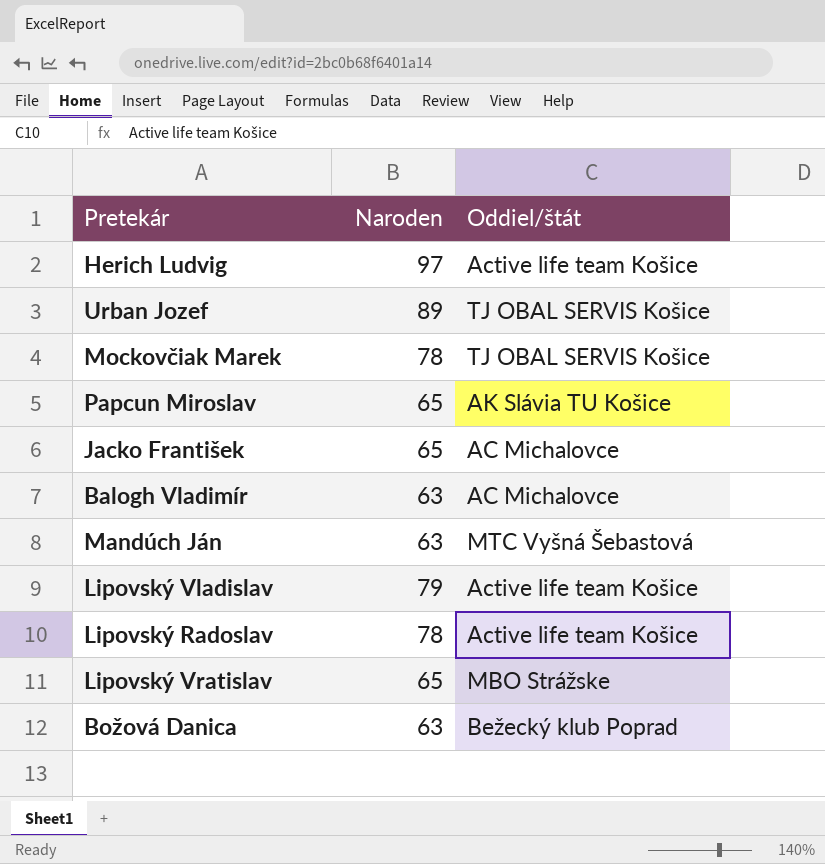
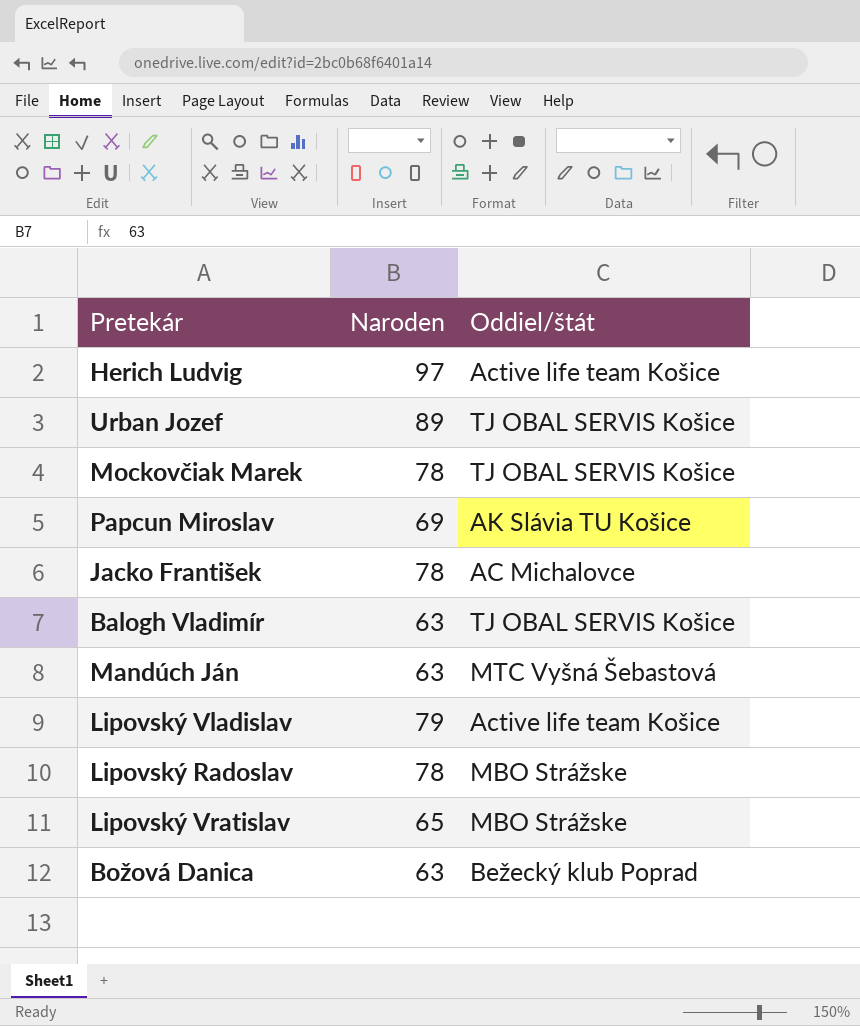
Papcun Miroslav | Naroden: 65 -> 69
Jacko František | Naroden: 65 -> 78
Balogh Vladimír | Oddiel/štát: AC Michalovce -> TJ OBAL SERVIS Košice
Lipovský Radoslav | Oddiel/štát: Active life team Košice -> MBO Strážske

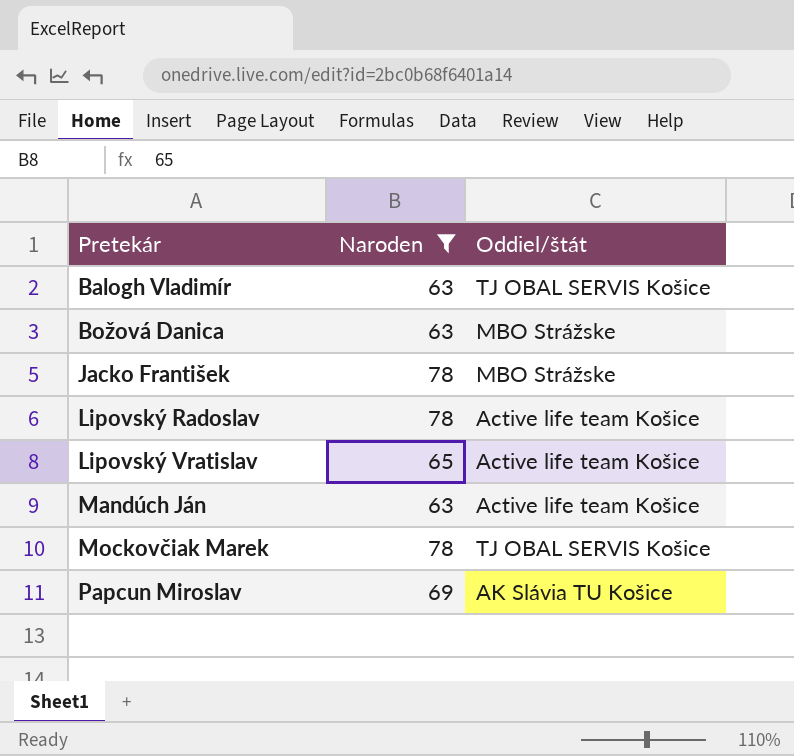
filter: none -> Naroden <= 78
row order: none -> Pretekár ascending
Božová Danica | Oddiel/štát: Bežecký klub Poprad -> MBO Strážske
Jacko František | Oddiel/štát: AC Michalovce -> MBO Strážske
Lipovský Radoslav | Oddiel/štát: MBO Strážske -> Active life team Košice
Lipovský Vratislav | Oddiel/štát: MBO Strážske -> Active life team Košice
Mandúch Ján | Oddiel/štát: MTC Vyšná Šebastová -> Active life team Košice

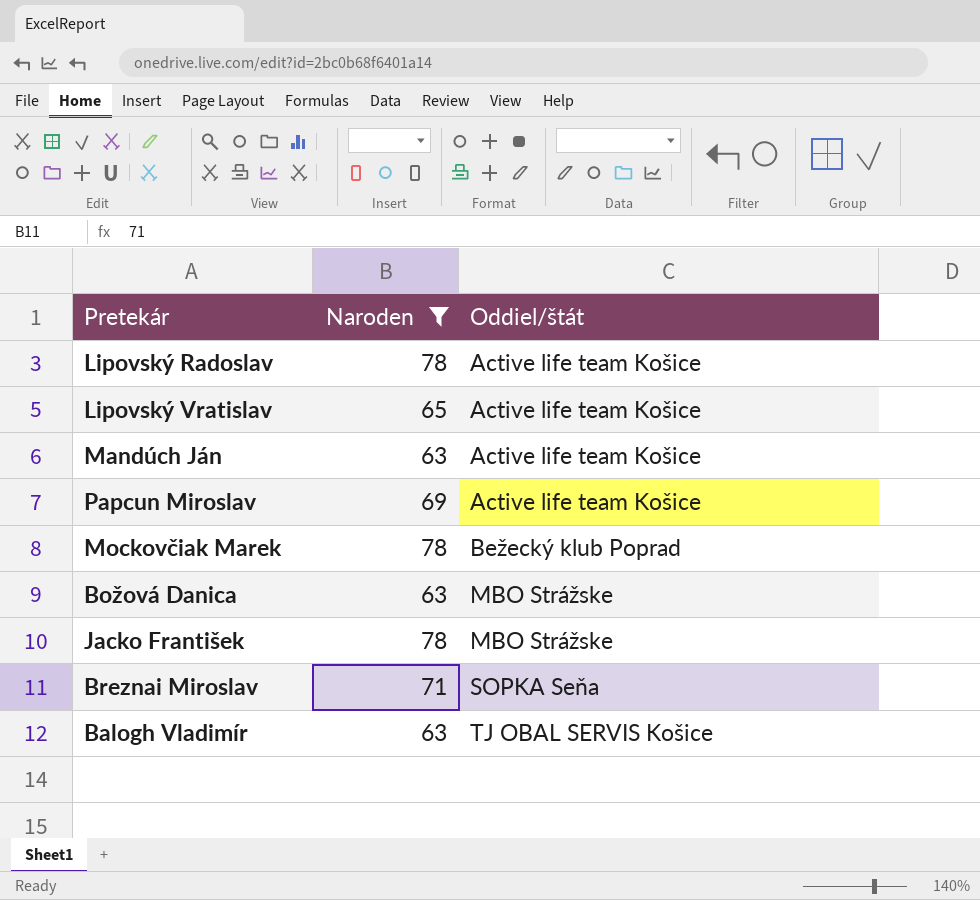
row order: Pretekár ascending -> Oddiel/štát ascending
Papcun Miroslav | Oddiel/štát: AK Slávia TU Košice -> Active life team Košice
Mockovčiak Marek | Oddiel/štát: TJ OBAL SERVIS Košice -> Bežecký klub Poprad
row Breznai Miroslav: none -> 71 | SOPKA Seňa

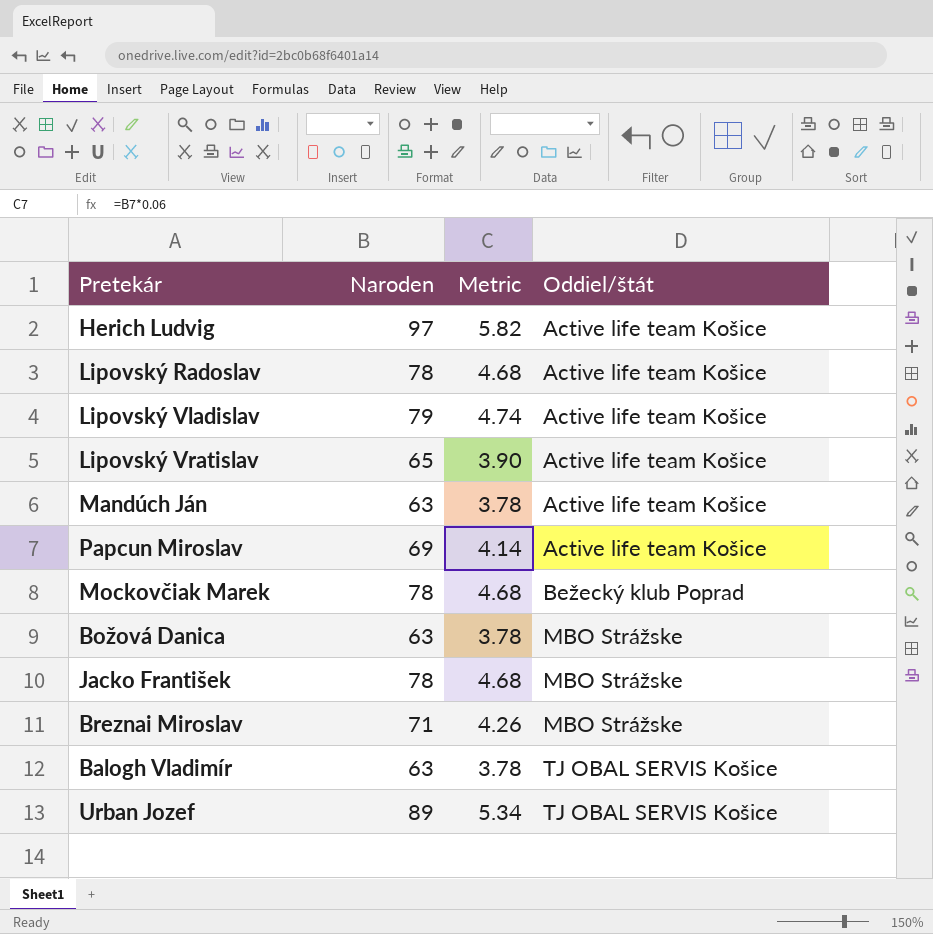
filter: Naroden <= 78 -> none
column Metric | formula: none -> [Naroden] * 0.06
Breznai Miroslav | Oddiel/štát: SOPKA Seňa -> MBO Strážske

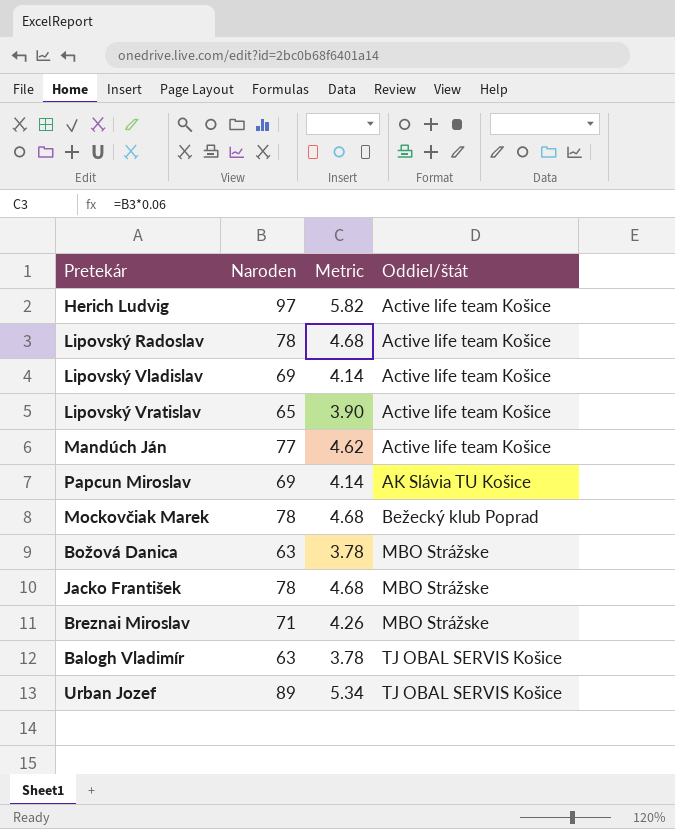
Lipovský Vladislav | Naroden: 79 -> 69
Lipovský Vladislav | Metric: 4.74 -> 4.14
Mandúch Ján | Naroden: 63 -> 77
Mandúch Ján | Metric: 3.78 -> 4.62
Papcun Miroslav | Oddiel/štát: Active life team Košice -> AK Slávia TU Košice

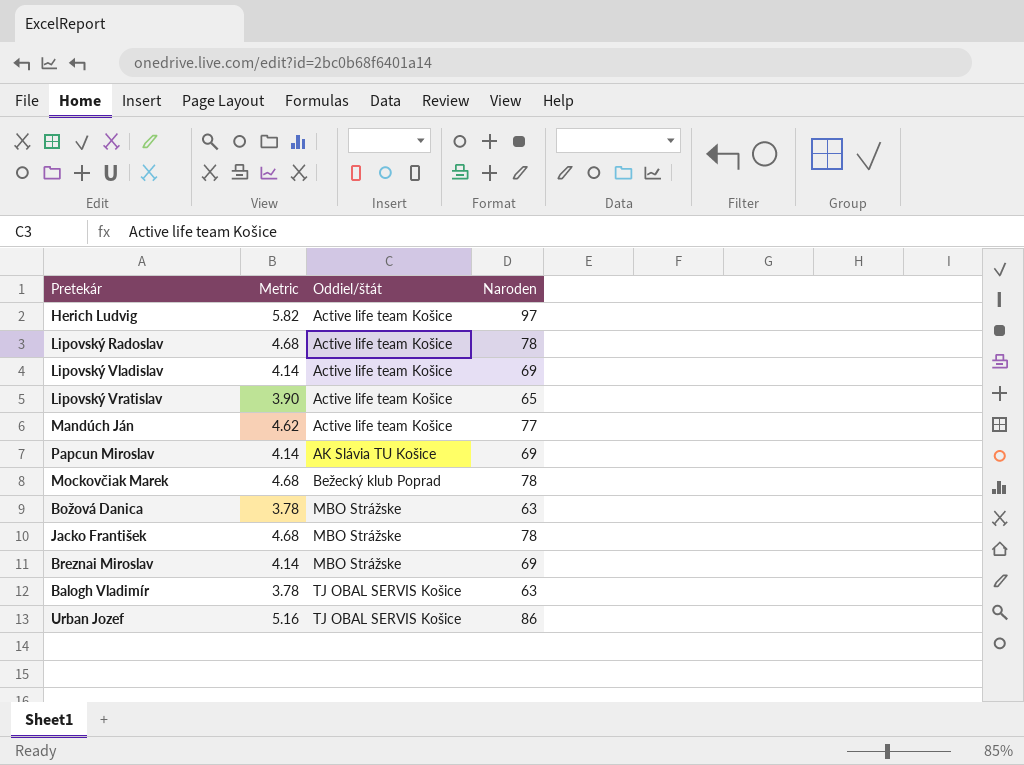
column Naroden | position: 2 -> 4
Breznai Miroslav | Metric: 4.26 -> 4.14
Breznai Miroslav | Naroden: 71 -> 69
Urban Jozef | Metric: 5.34 -> 5.16
Urban Jozef | Naroden: 89 -> 86

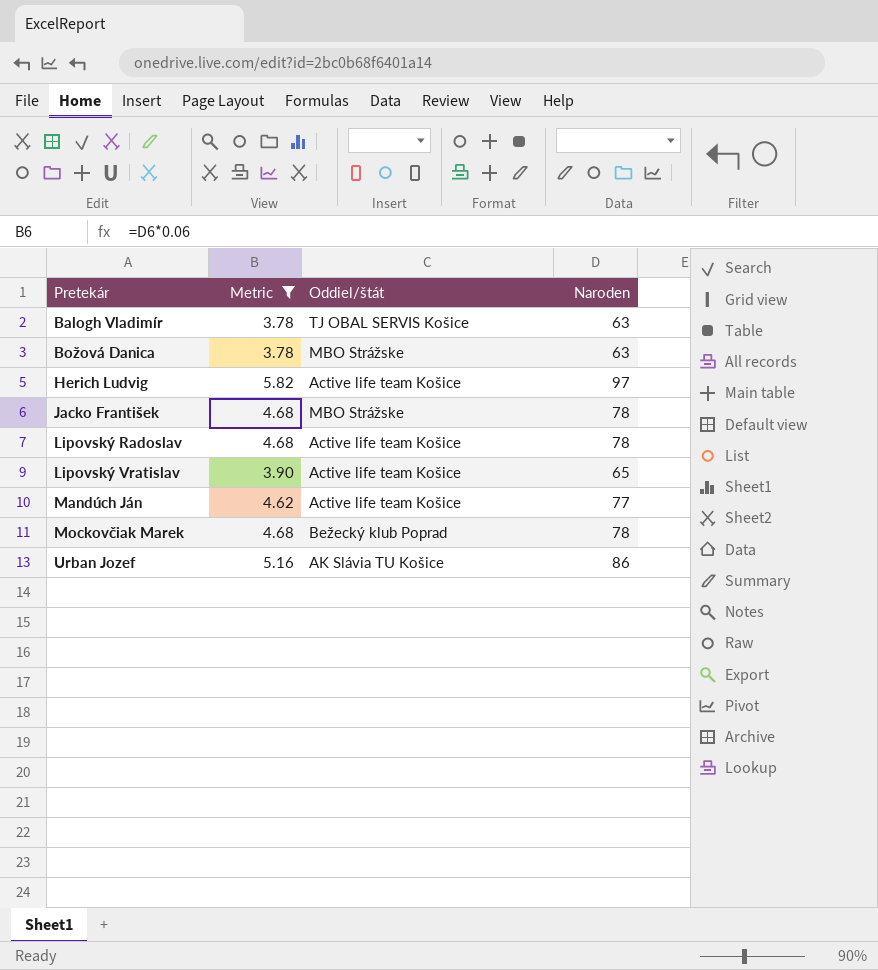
filter: none -> Metric != 4.14
row order: Oddiel/štát ascending -> Pretekár ascending
Urban Jozef | Oddiel/štát: TJ OBAL SERVIS Košice -> AK Slávia TU Košice

